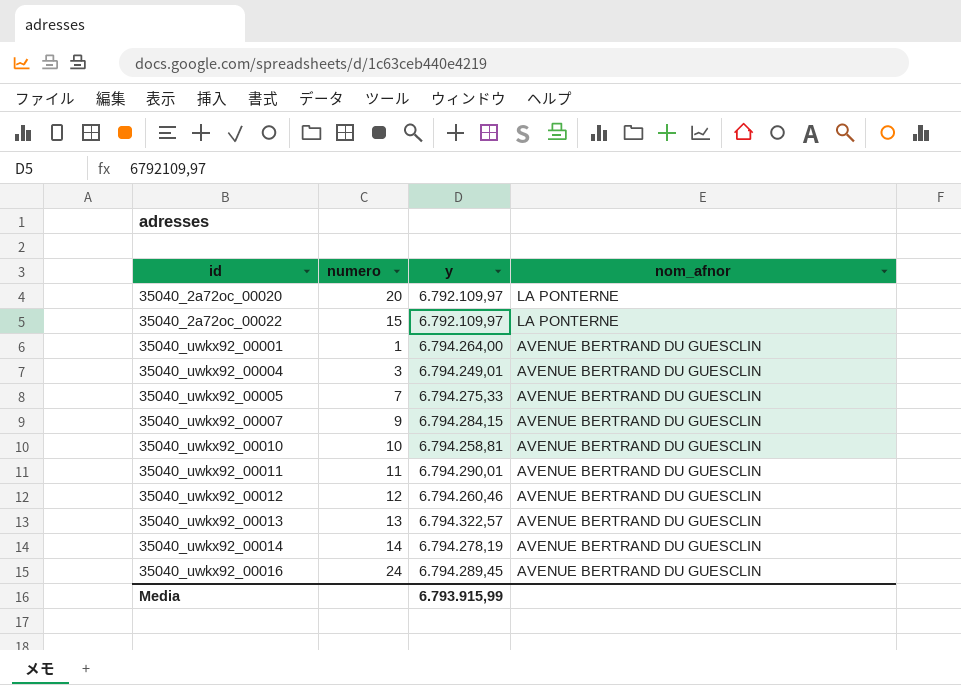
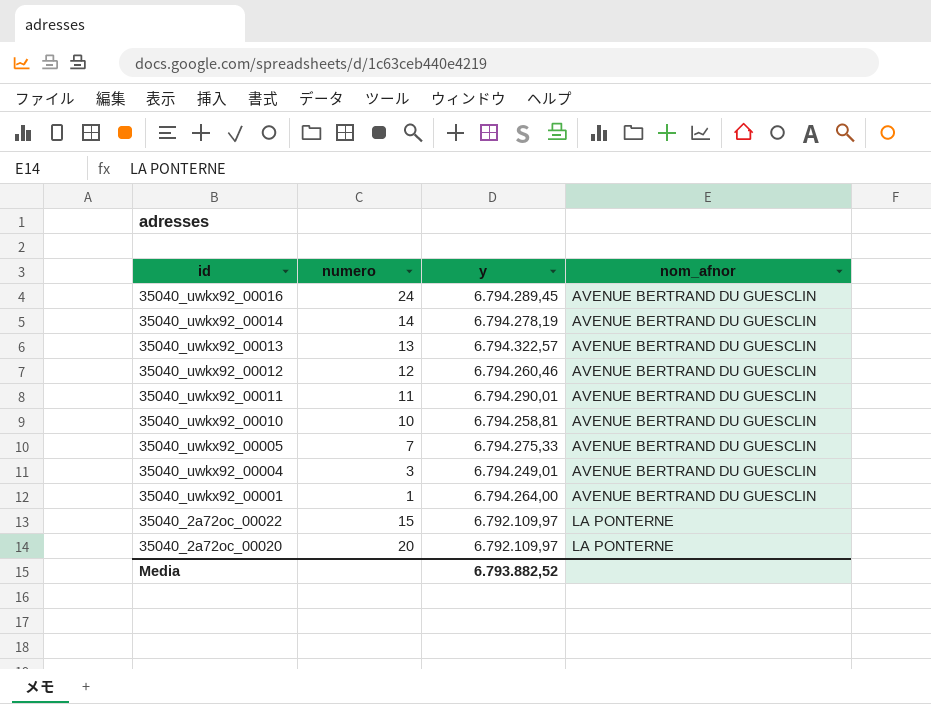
row order: id ascending -> id descending
row 35040_uwkx92_00007: 9 | 6.794.284,15 | AVENUE BERTRAND DU GUESCLIN -> none
Media | y: 6.793.915,99 -> 6.793.882,52

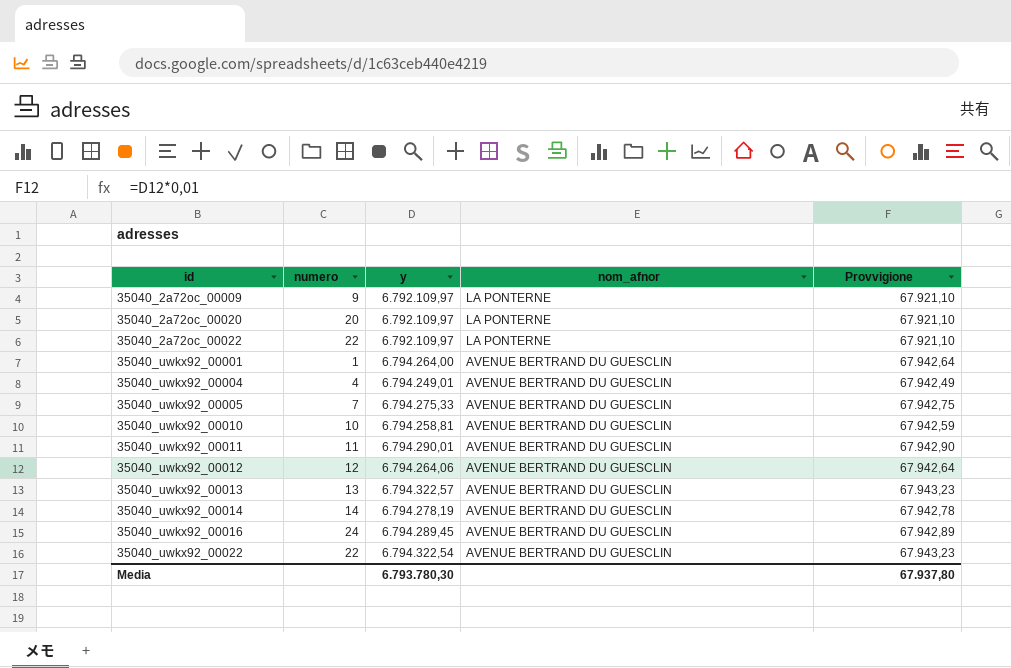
row order: id descending -> id ascending
column Provvigione | formula: none -> [y] * 0,01
row 35040_2a72oc_00009: none -> 9 | 6.792.109,97 | LA PONTERNE | 67.921,10
35040_2a72oc_00022 | numero: 15 -> 22
35040_uwkx92_00004 | numero: 3 -> 4
35040_uwkx92_00012 | y: 6.794.260,46 -> 6.794.264,06
row 35040_uwkx92_00022: none -> 22 | 6.794.322,54 | AVENUE BERTRAND DU GUESCLIN | 67.943,23
Media | y: 6.793.882,52 -> 6.793.780,30

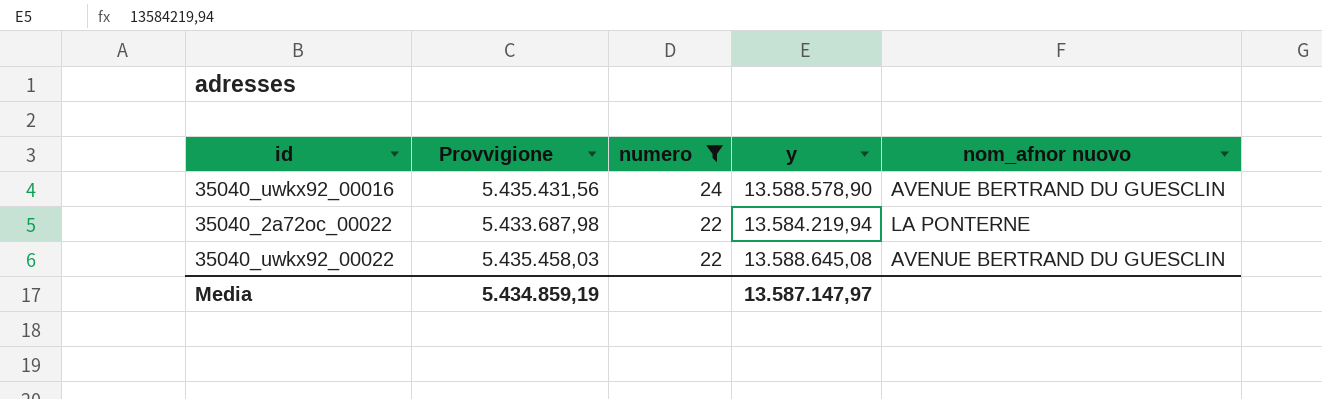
filter: none -> numero >= 22
row order: id ascending -> numero descending
column Provvigione | formula: [y] * 0,01 -> [y] * 0,4
column Provvigione | position: 5 -> 2
column name: nom_afnor -> nom_afnor nuovo
35040_uwkx92_00016 | y: 6.794.289,45 -> 13.588.578,90
35040_2a72oc_00022 | y: 6.792.109,97 -> 13.584.219,94
35040_uwkx92_00022 | y: 6.794.322,54 -> 13.588.645,08
Media | Provvigione: 67.937,80 -> 5.434.859,19
Media | y: 6.793.780,30 -> 13.587.147,97

